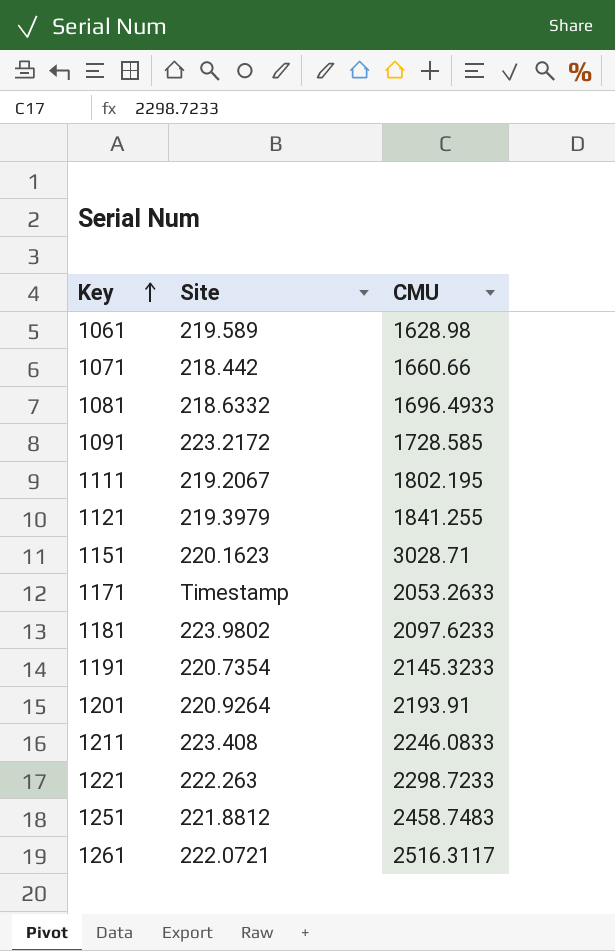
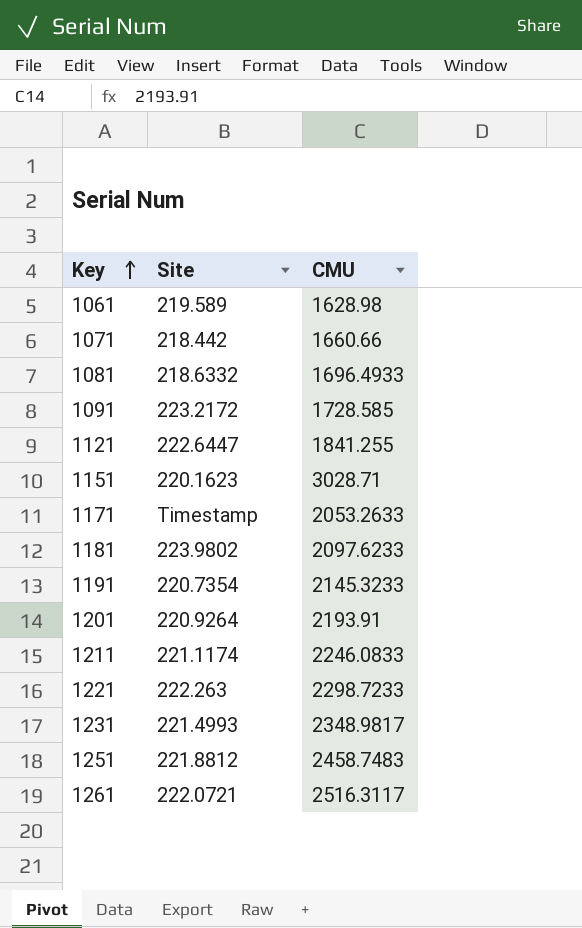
row 1111: 219.2067 | 1802.195 -> none
1121 | Site: 219.3979 -> 222.6447
1211 | Site: 223.408 -> 221.1174
row 1231: none -> 221.4993 | 2348.9817

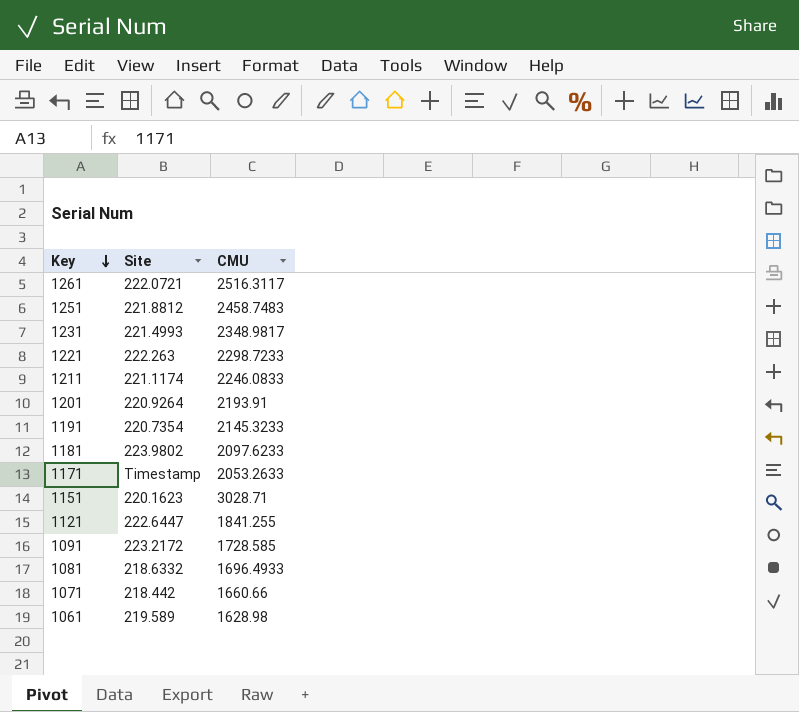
row order: Key ascending -> Key descending

